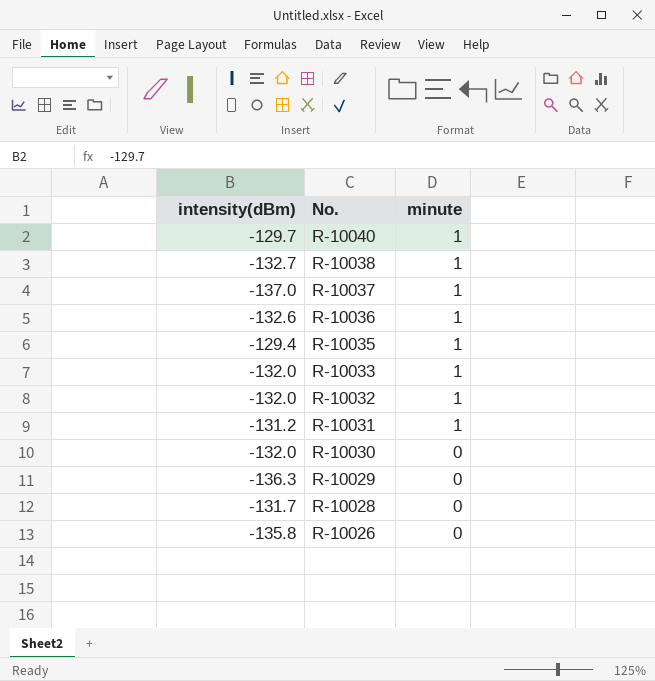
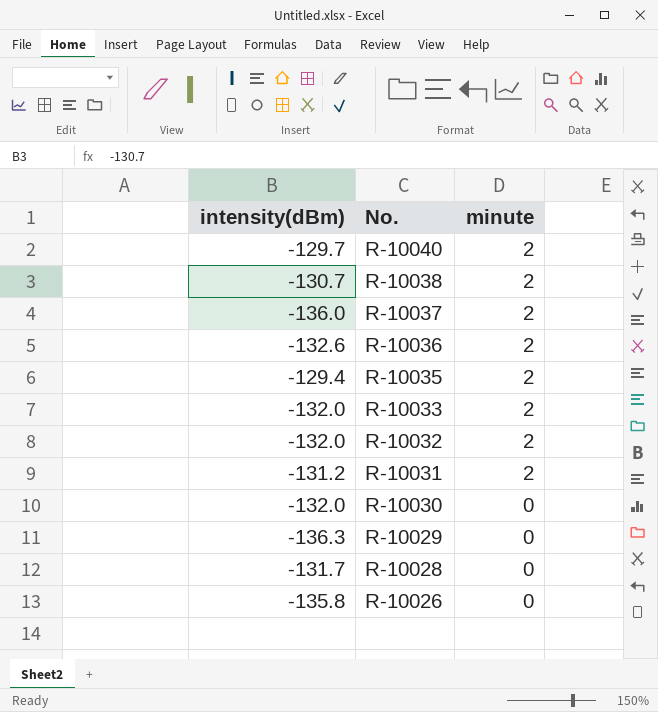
R-10040 | minute: 1 -> 2
R-10038 | intensity(dBm): -132.7 -> -130.7
R-10038 | minute: 1 -> 2
R-10037 | intensity(dBm): -137.0 -> -136.0
R-10037 | minute: 1 -> 2
R-10036 | minute: 1 -> 2
R-10035 | minute: 1 -> 2
R-10033 | minute: 1 -> 2
R-10032 | minute: 1 -> 2
R-10031 | minute: 1 -> 2

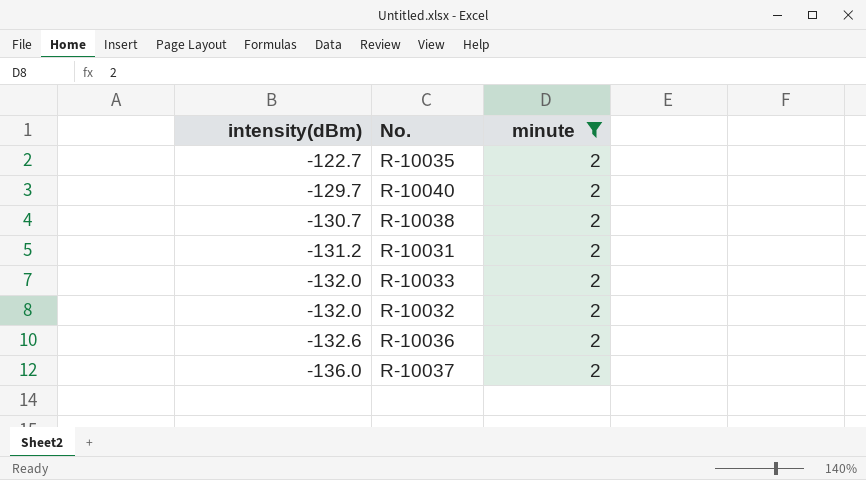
filter: none -> minute = 2
row order: No. descending -> intensity(dBm) descending
R-10035 | intensity(dBm): -129.4 -> -122.7

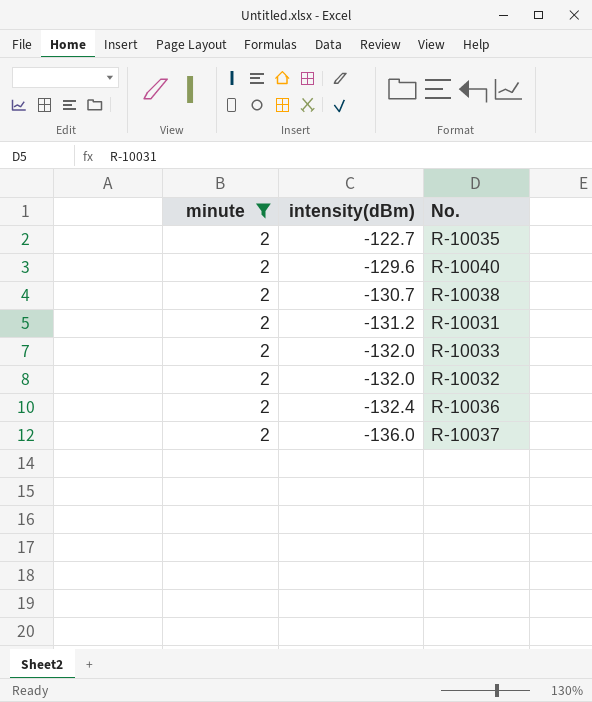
column minute | position: 3 -> 1
R-10040 | intensity(dBm): -129.7 -> -129.6
R-10036 | intensity(dBm): -132.6 -> -132.4

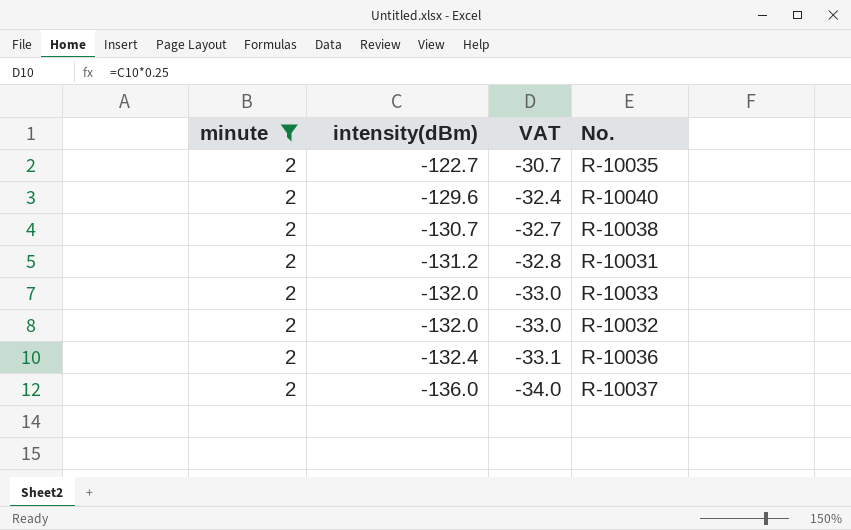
column VAT | formula: none -> [intensity(dBm)] * 0.25

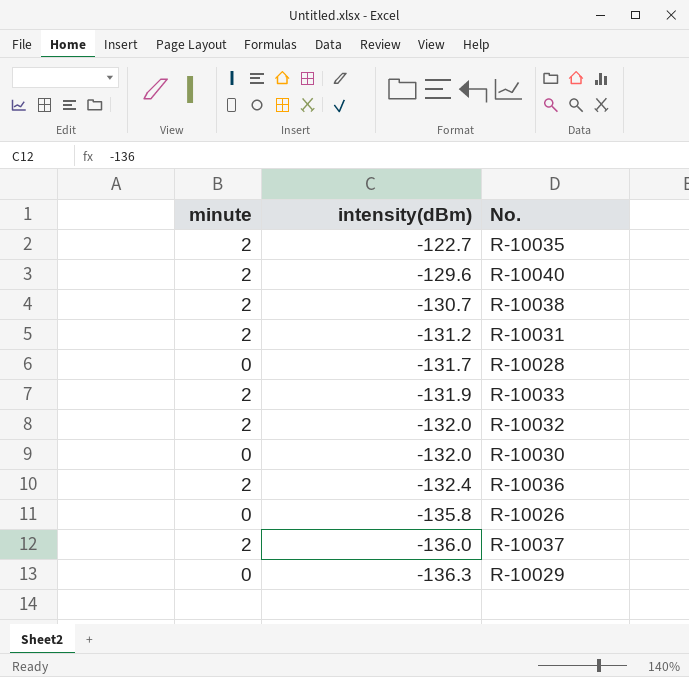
filter: minute = 2 -> none
column VAT | formula: [intensity(dBm)] * 0.25 -> none
R-10033 | intensity(dBm): -132.0 -> -131.9

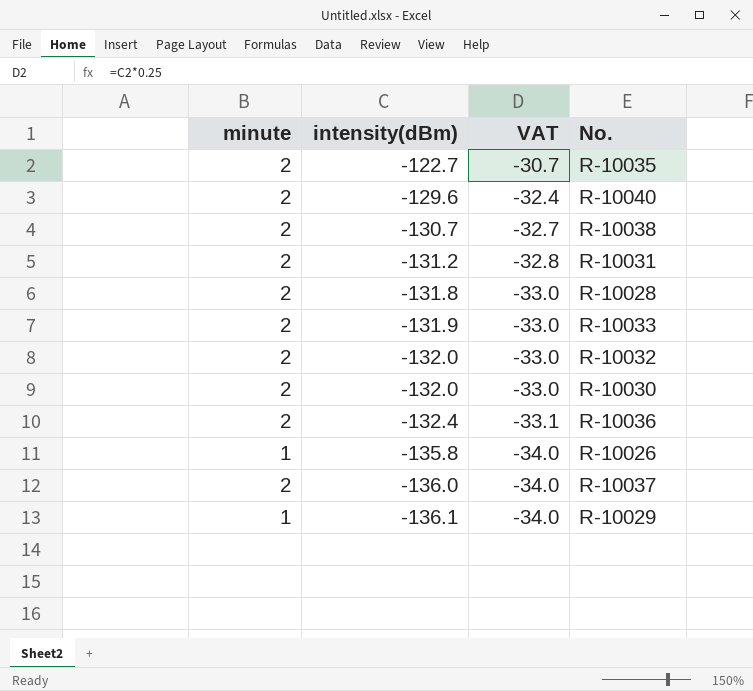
column VAT | formula: none -> [intensity(dBm)] * 0.25
R-10028 | minute: 0 -> 2
R-10028 | intensity(dBm): -131.7 -> -131.8
R-10030 | minute: 0 -> 2
R-10026 | minute: 0 -> 1
R-10029 | minute: 0 -> 1
R-10029 | intensity(dBm): -136.3 -> -136.1

